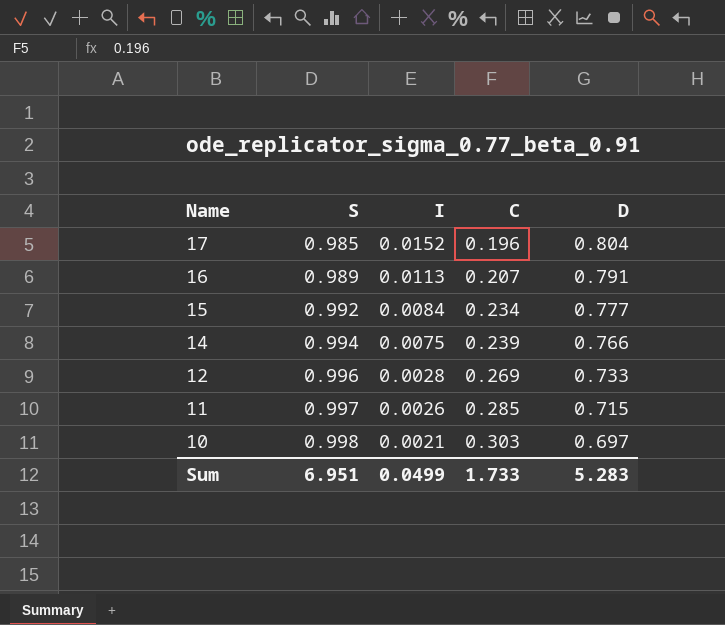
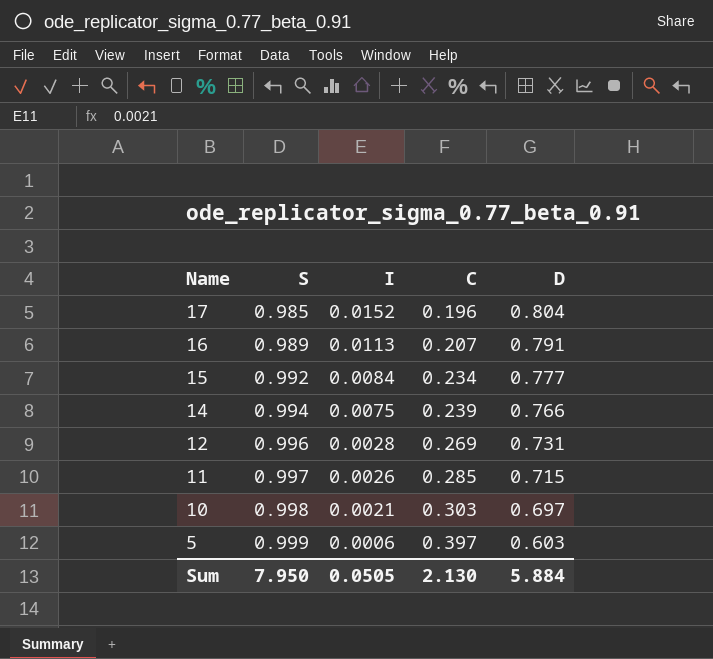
12 | D: 0.733 -> 0.731
row 5: none -> 0.999 | 0.0006 | 0.397 | 0.603
Sum | S: 6.951 -> 7.950
Sum | I: 0.0499 -> 0.0505
Sum | C: 1.733 -> 2.130
Sum | D: 5.283 -> 5.884

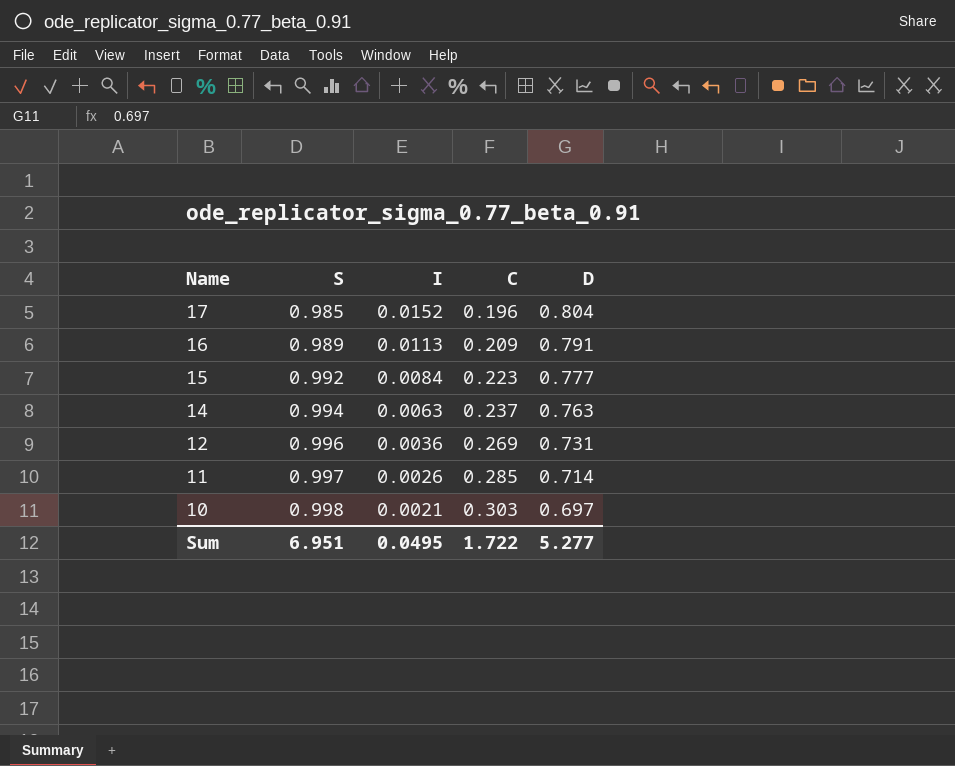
row 5: 0.999 | 0.0006 | 0.397 | 0.603 -> none
16 | C: 0.207 -> 0.209
15 | C: 0.234 -> 0.223
14 | I: 0.0075 -> 0.0063
14 | C: 0.239 -> 0.237
14 | D: 0.766 -> 0.763
12 | I: 0.0028 -> 0.0036
11 | D: 0.715 -> 0.714
Sum | S: 7.950 -> 6.951
Sum | I: 0.0505 -> 0.0495
Sum | C: 2.130 -> 1.722
Sum | D: 5.884 -> 5.277

